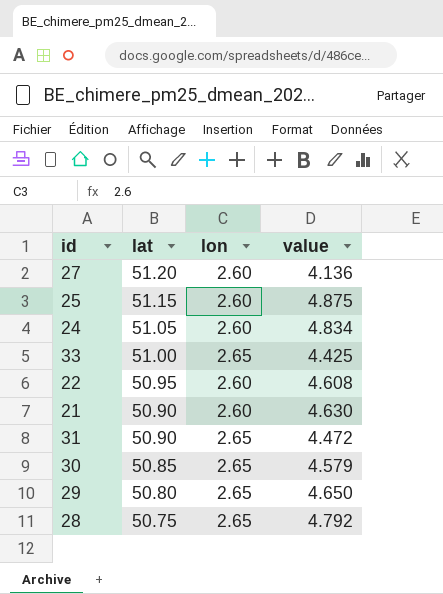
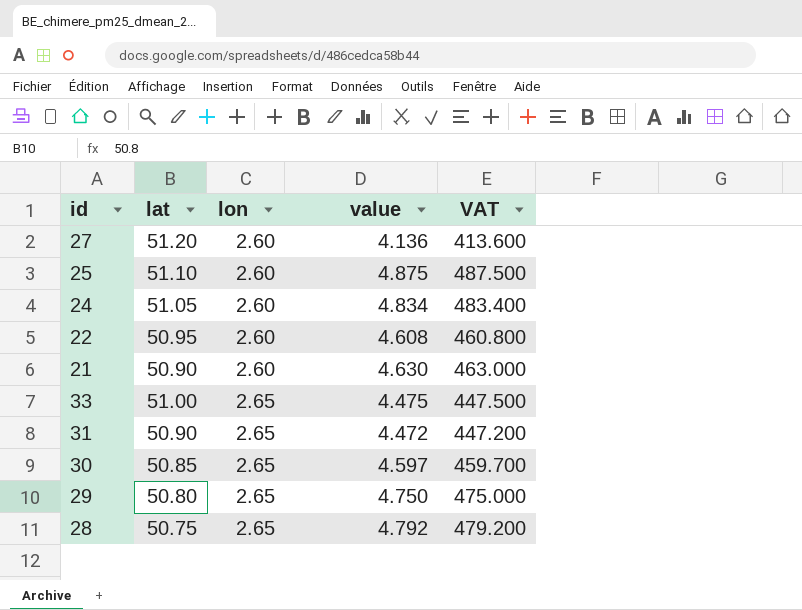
row order: lat descending -> lon ascending
column VAT | formula: none -> [value] * 100
25 | lat: 51.15 -> 51.10
33 | value: 4.425 -> 4.475
30 | value: 4.579 -> 4.597
29 | value: 4.650 -> 4.750

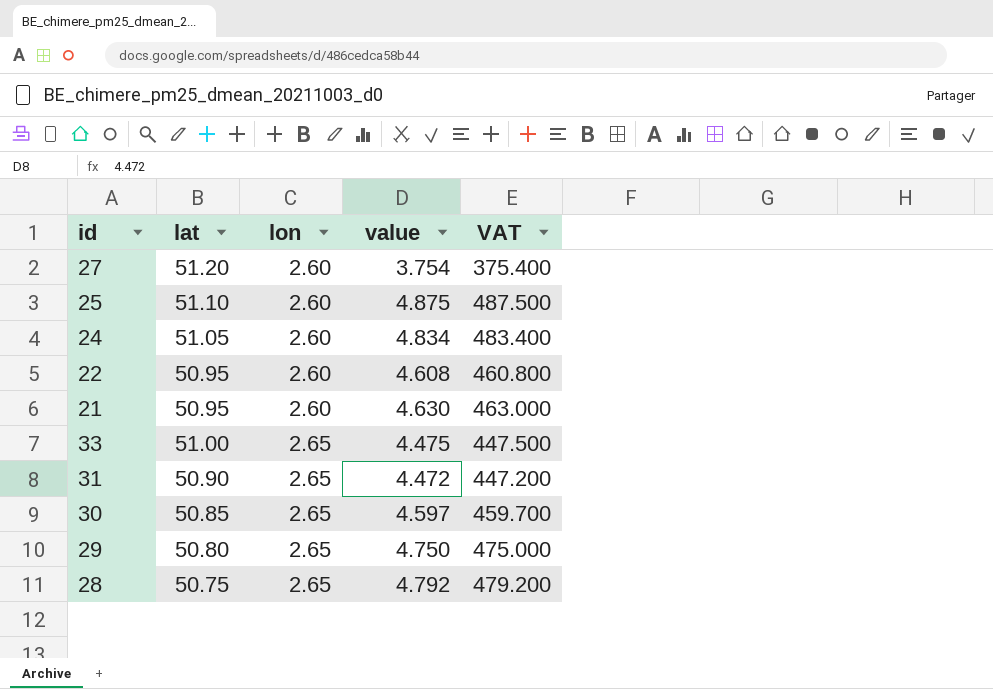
27 | value: 4.136 -> 3.754
27 | VAT: 413.600 -> 375.400
21 | lat: 50.90 -> 50.95

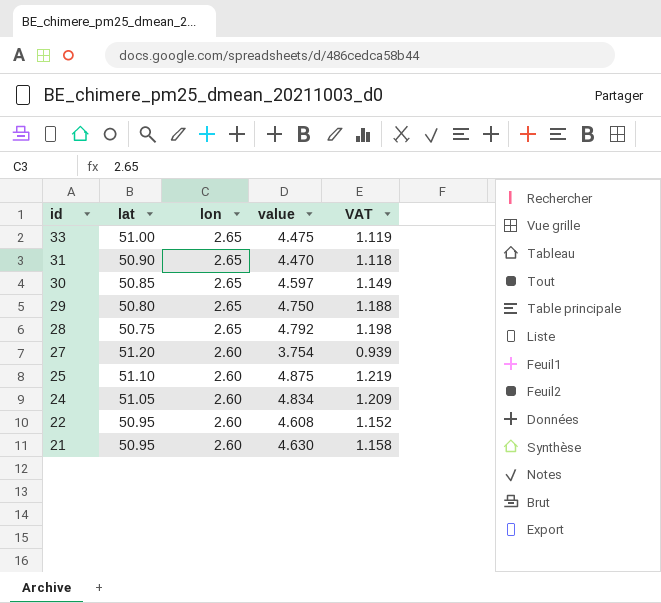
row order: lon ascending -> id descending
column VAT | formula: [value] * 100 -> [value] * 0.25
31 | value: 4.472 -> 4.470

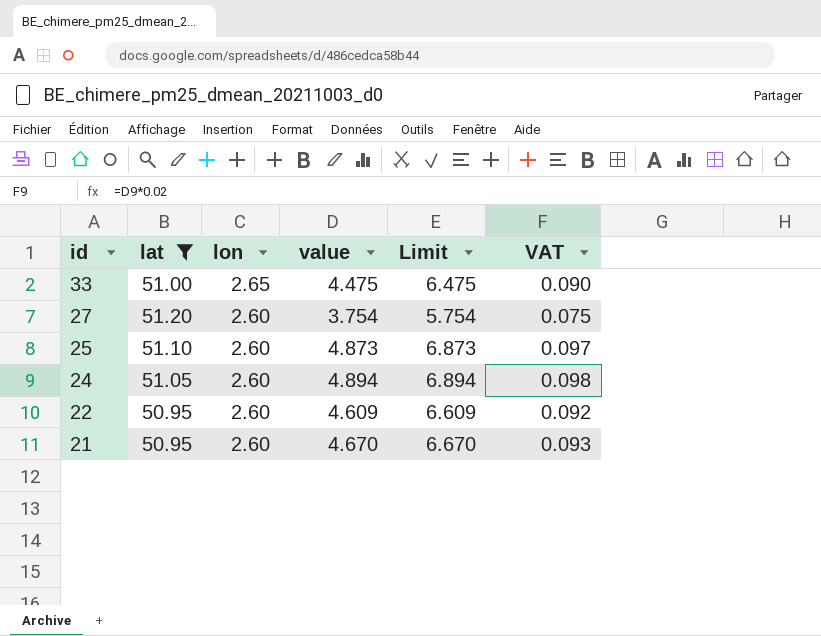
filter: none -> lat >= 50.95
column Limit | formula: none -> [value] + 2
column VAT | formula: [value] * 0.25 -> [value] * 0.02
25 | value: 4.875 -> 4.873
24 | value: 4.834 -> 4.894
22 | value: 4.608 -> 4.609
21 | value: 4.630 -> 4.670

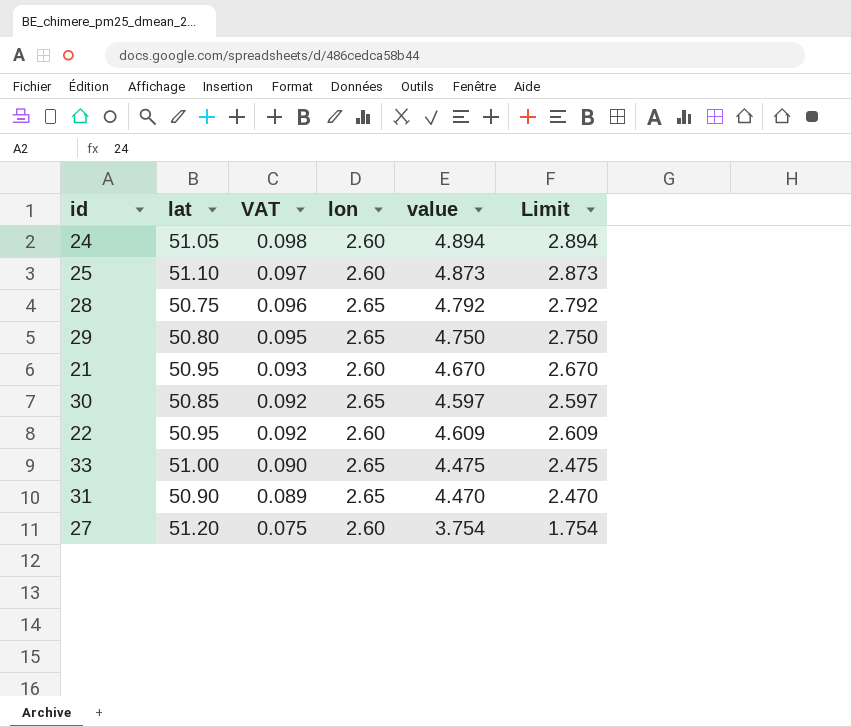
filter: lat >= 50.95 -> none
row order: id descending -> VAT descending
column VAT | position: 6 -> 3
column Limit | formula: [value] + 2 -> [value] - 2

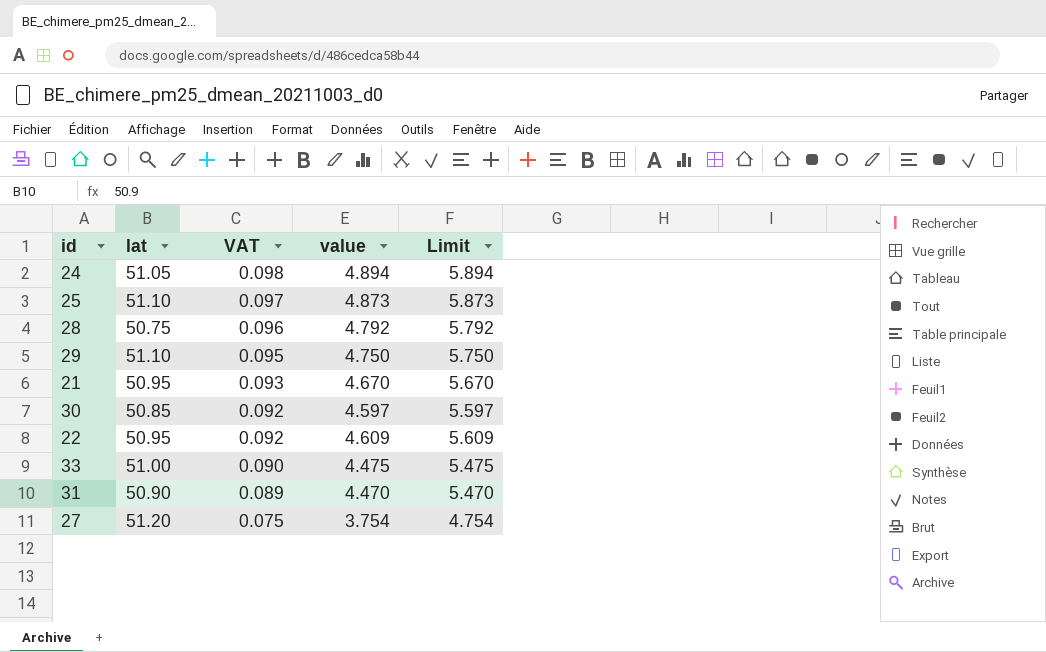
column lon | position: 4 -> none
column Limit | formula: [value] - 2 -> [value] + 1
29 | lat: 50.80 -> 51.10

